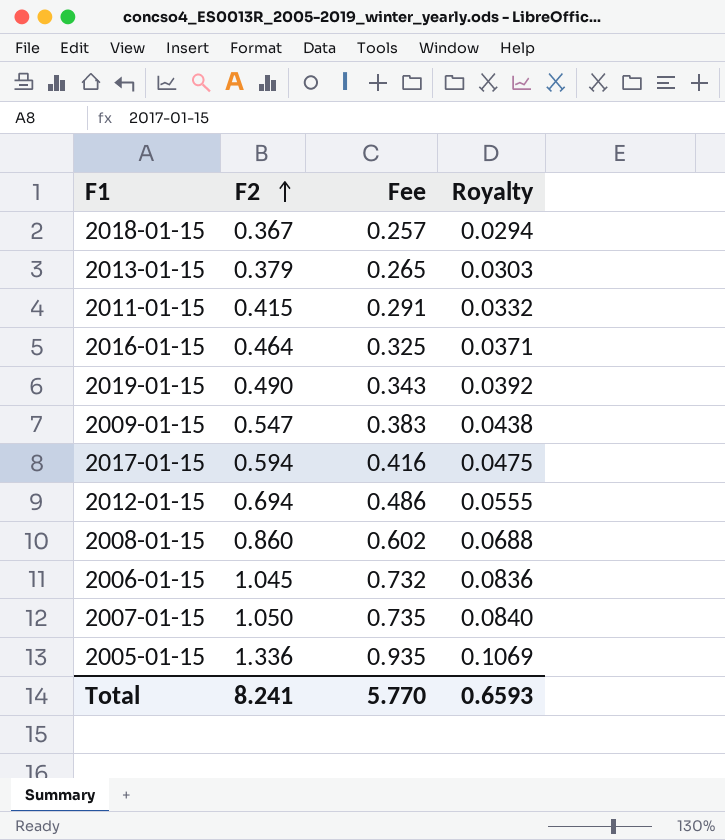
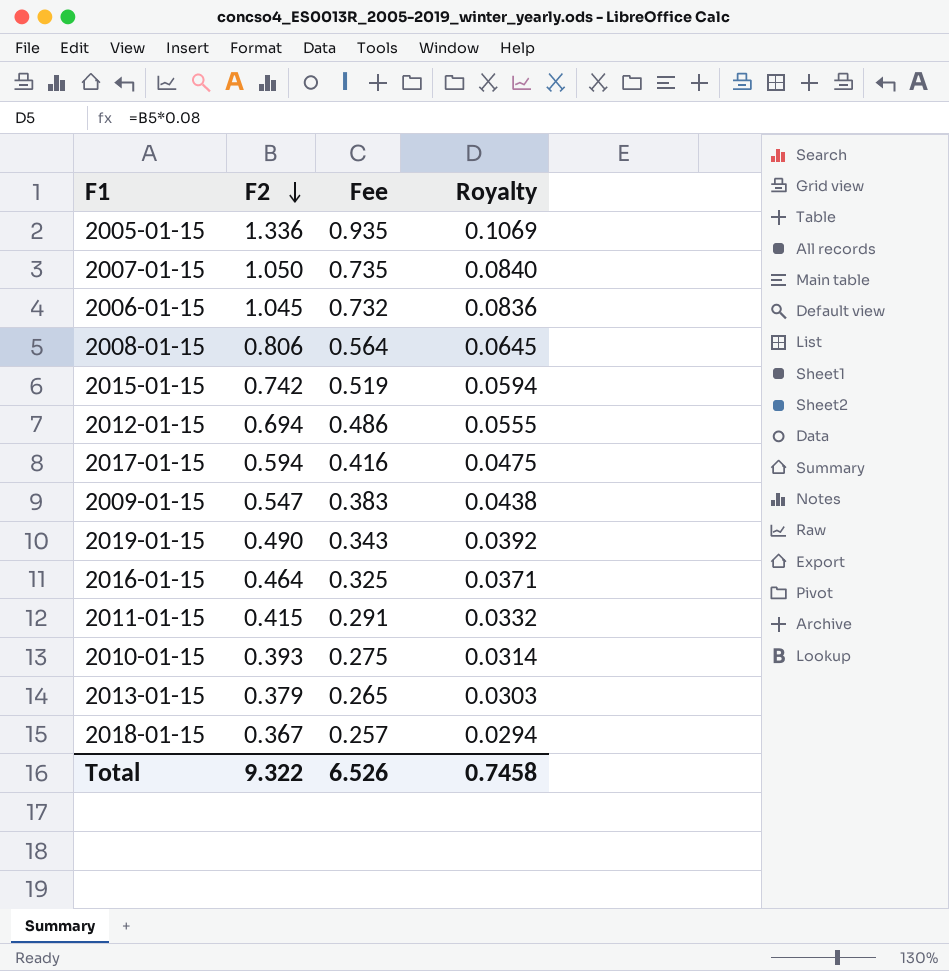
row order: F2 ascending -> F2 descending
2008-01-15 | F2: 0.860 -> 0.806
2008-01-15 | Fee: 0.602 -> 0.564
2008-01-15 | Royalty: 0.0688 -> 0.0645
row 2015-01-15: none -> 0.742 | 0.519 | 0.0594
row 2010-01-15: none -> 0.393 | 0.275 | 0.0314
Total | F2: 8.241 -> 9.322
Total | Fee: 5.770 -> 6.526
Total | Royalty: 0.6593 -> 0.7458

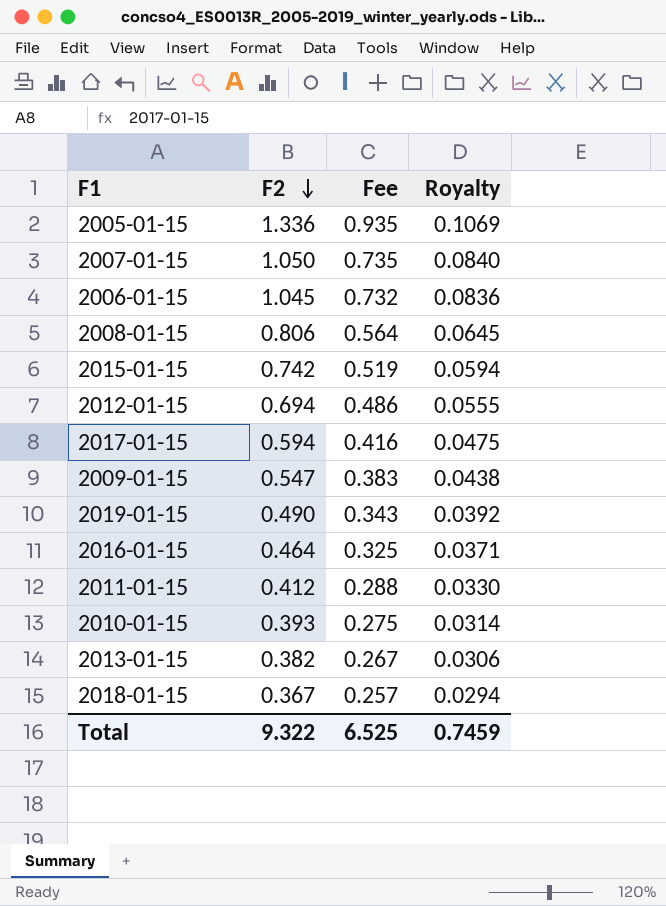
2011-01-15 | F2: 0.415 -> 0.412
2011-01-15 | Fee: 0.291 -> 0.288
2011-01-15 | Royalty: 0.0332 -> 0.0330
2013-01-15 | F2: 0.379 -> 0.382
2013-01-15 | Fee: 0.265 -> 0.267
2013-01-15 | Royalty: 0.0303 -> 0.0306
Total | Fee: 6.526 -> 6.525
Total | Royalty: 0.7458 -> 0.7459

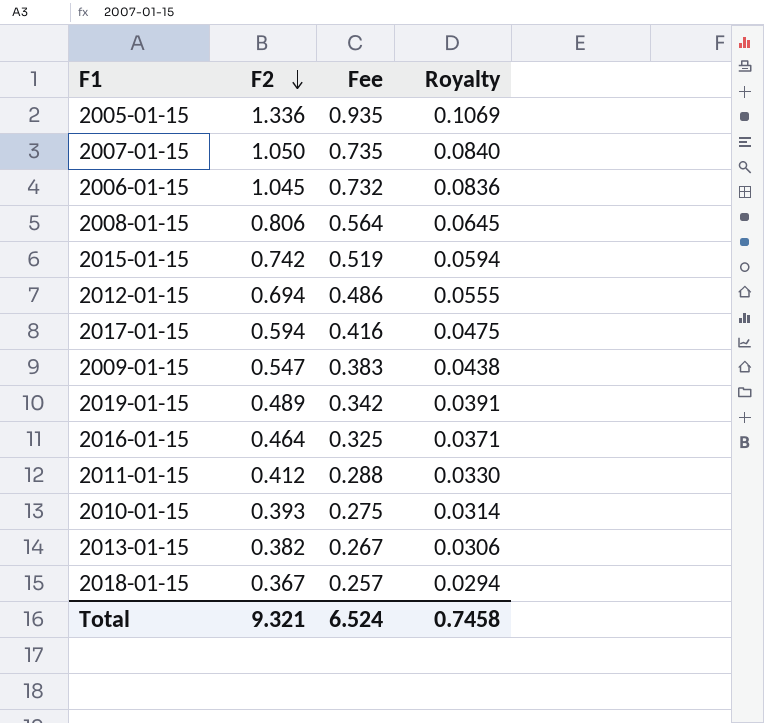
2019-01-15 | F2: 0.490 -> 0.489
2019-01-15 | Fee: 0.343 -> 0.342
2019-01-15 | Royalty: 0.0392 -> 0.0391
Total | F2: 9.322 -> 9.321
Total | Fee: 6.525 -> 6.524
Total | Royalty: 0.7459 -> 0.7458

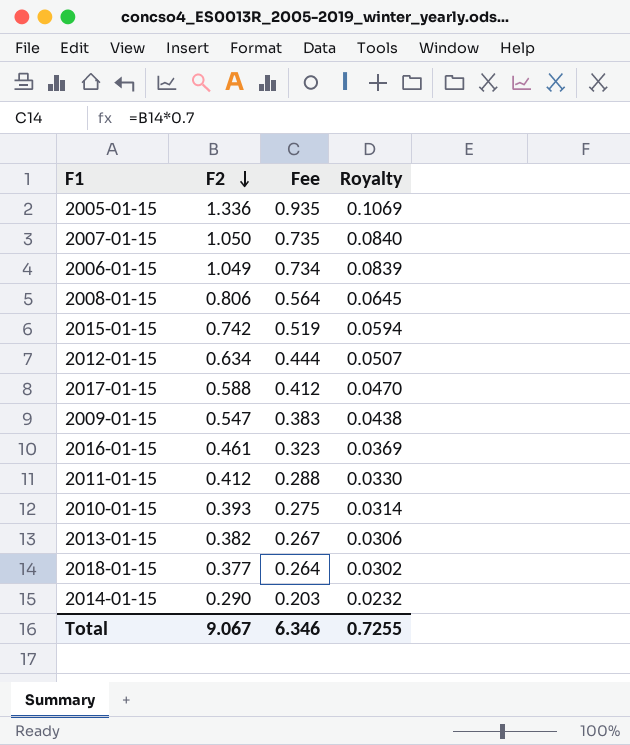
row 2019-01-15: 0.489 | 0.342 | 0.0391 -> none
2006-01-15 | F2: 1.045 -> 1.049
2006-01-15 | Fee: 0.732 -> 0.734
2006-01-15 | Royalty: 0.0836 -> 0.0839
2012-01-15 | F2: 0.694 -> 0.634
2012-01-15 | Fee: 0.486 -> 0.444
2012-01-15 | Royalty: 0.0555 -> 0.0507
2017-01-15 | F2: 0.594 -> 0.588
2017-01-15 | Fee: 0.416 -> 0.412
2017-01-15 | Royalty: 0.0475 -> 0.0470
2016-01-15 | F2: 0.464 -> 0.461
2016-01-15 | Fee: 0.325 -> 0.323
2016-01-15 | Royalty: 0.0371 -> 0.0369
2018-01-15 | F2: 0.367 -> 0.377
2018-01-15 | Fee: 0.257 -> 0.264
2018-01-15 | Royalty: 0.0294 -> 0.0302
row 2014-01-15: none -> 0.290 | 0.203 | 0.0232
Total | F2: 9.321 -> 9.067
Total | Fee: 6.524 -> 6.346
Total | Royalty: 0.7458 -> 0.7255

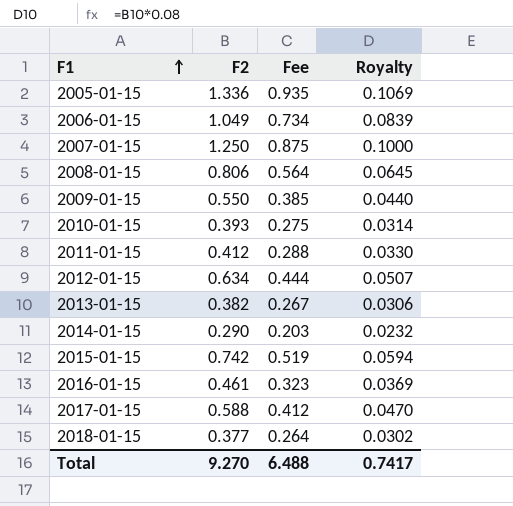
row order: F2 descending -> F1 ascending
2007-01-15 | F2: 1.050 -> 1.250
2007-01-15 | Fee: 0.735 -> 0.875
2007-01-15 | Royalty: 0.0840 -> 0.1000
2009-01-15 | F2: 0.547 -> 0.550
2009-01-15 | Fee: 0.383 -> 0.385
2009-01-15 | Royalty: 0.0438 -> 0.0440
Total | F2: 9.067 -> 9.270
Total | Fee: 6.346 -> 6.488
Total | Royalty: 0.7255 -> 0.7417

